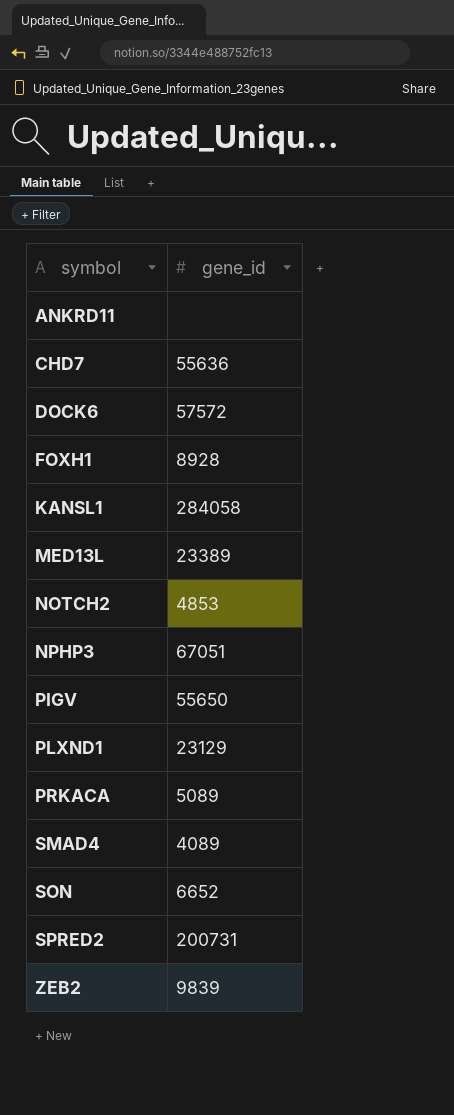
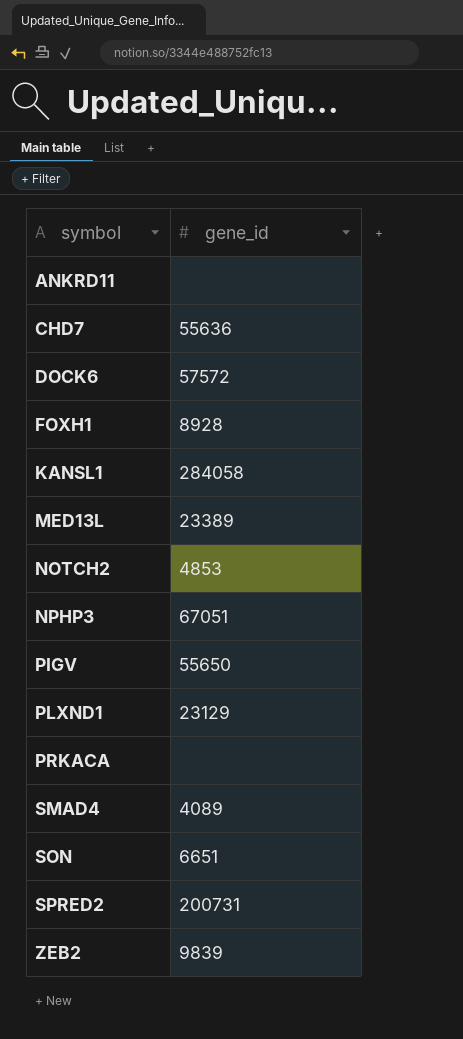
PRKACA | gene_id: 5089 -> none
SON | gene_id: 6652 -> 6651

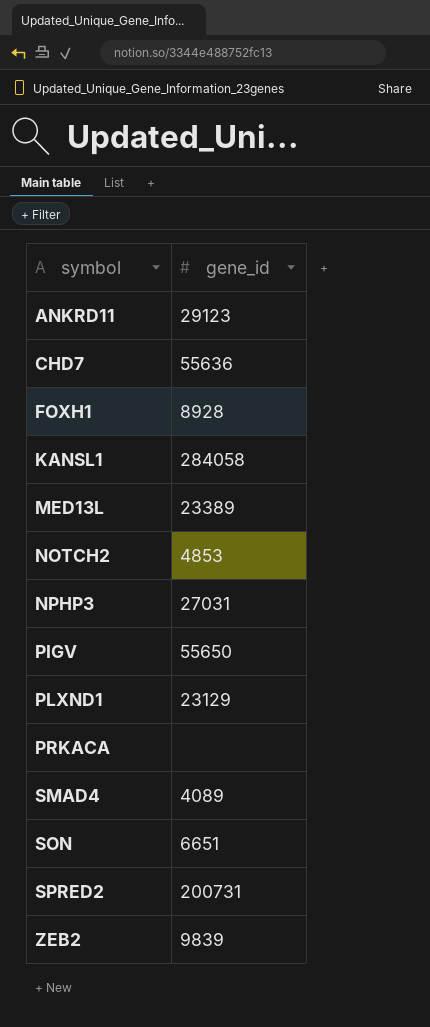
row DOCK6: 57572 -> none
ANKRD11 | gene_id: none -> 29123
NPHP3 | gene_id: 67051 -> 27031

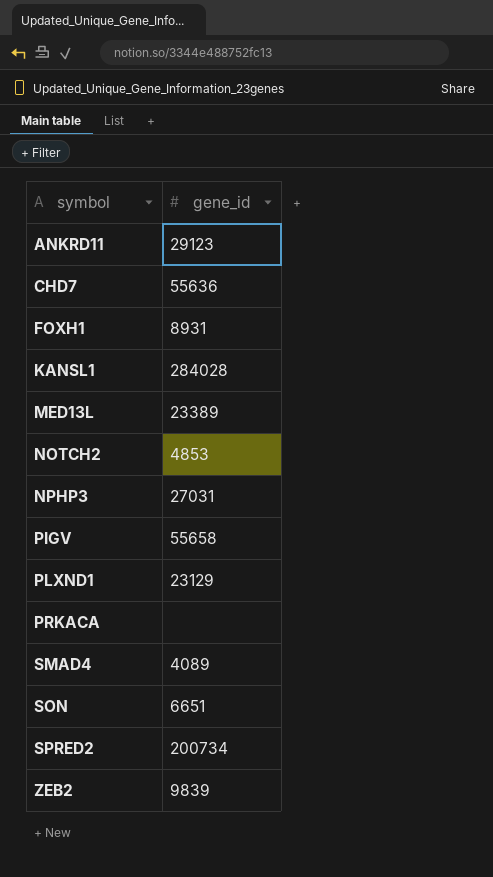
FOXH1 | gene_id: 8928 -> 8931
KANSL1 | gene_id: 284058 -> 284028
PIGV | gene_id: 55650 -> 55658
SPRED2 | gene_id: 200731 -> 200734

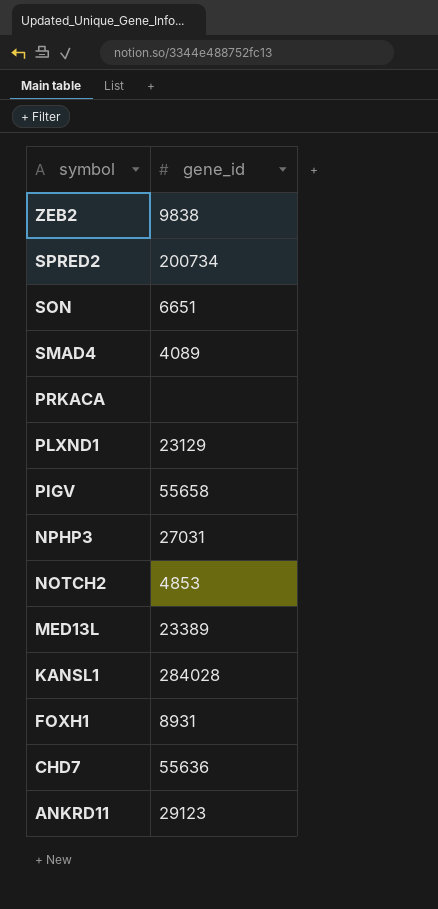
row order: symbol ascending -> symbol descending
ZEB2 | gene_id: 9839 -> 9838

